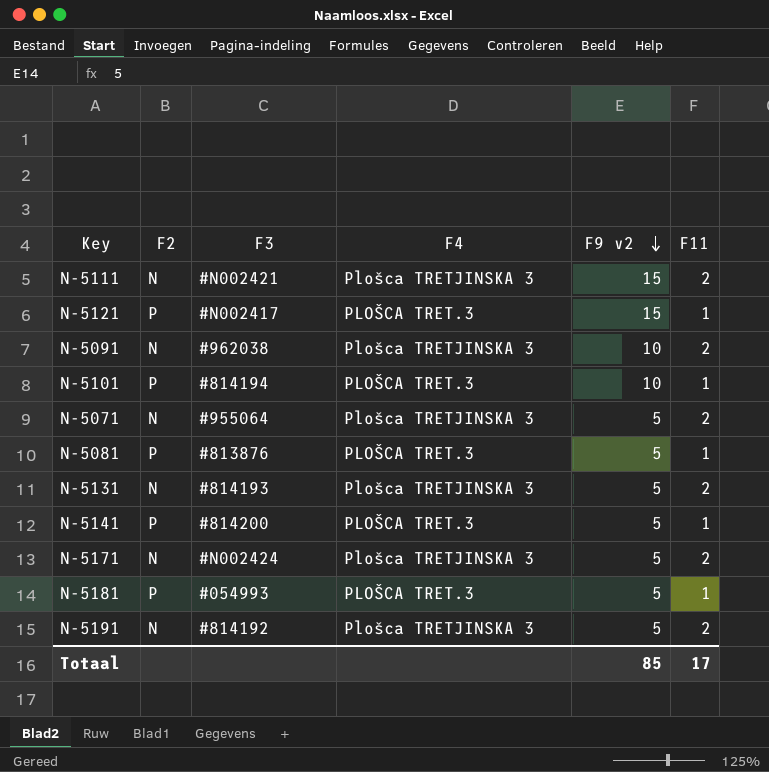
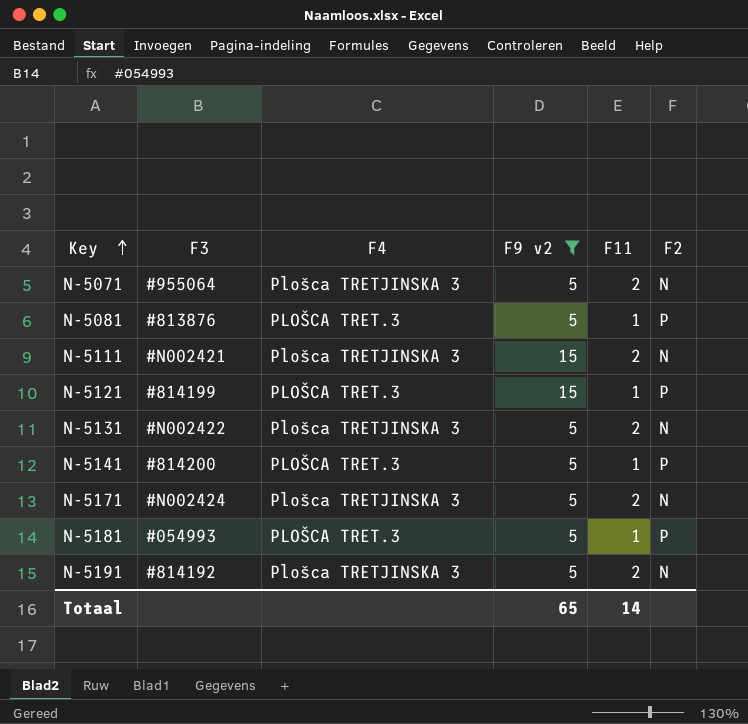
filter: none -> F9 v2 != 10
row order: F9 v2 descending -> Key ascending
column F2 | position: 2 -> 6
N-5121 | F3: #N002417 -> #814199
N-5131 | F3: #814193 -> #N002422
Totaal | F9 v2: 85 -> 65
Totaal | F11: 17 -> 14

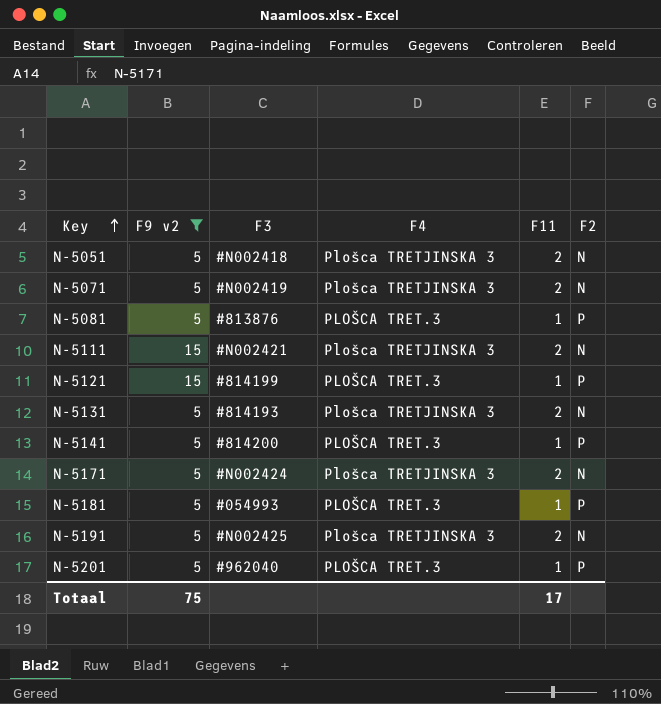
column F9 v2 | position: 4 -> 2
row N-5051: none -> 5 | #N002418 | Plošca TRETJINSKA 3 | 2 | N
N-5071 | F3: #955064 -> #N002419
N-5131 | F3: #N002422 -> #814193
N-5191 | F3: #814192 -> #N002425
row N-5201: none -> 5 | #962040 | PLOŠCA TRET.3 | 1 | P
Totaal | F9 v2: 65 -> 75
Totaal | F11: 14 -> 17

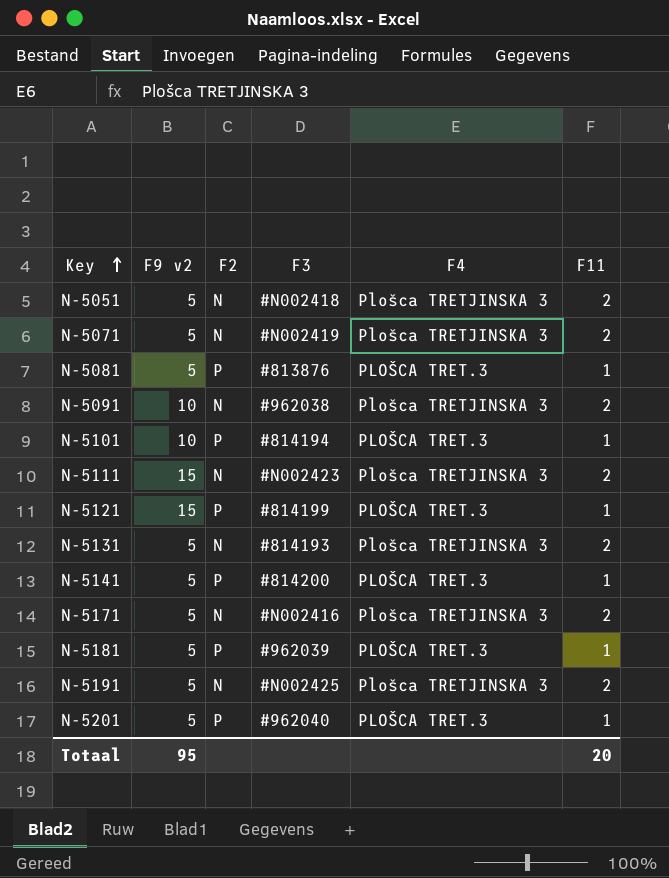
filter: F9 v2 != 10 -> none
column F2 | position: 6 -> 3
N-5111 | F3: #N002421 -> #N002423
N-5171 | F3: #N002424 -> #N002416
N-5181 | F3: #054993 -> #962039
Totaal | F9 v2: 75 -> 95
Totaal | F11: 17 -> 20

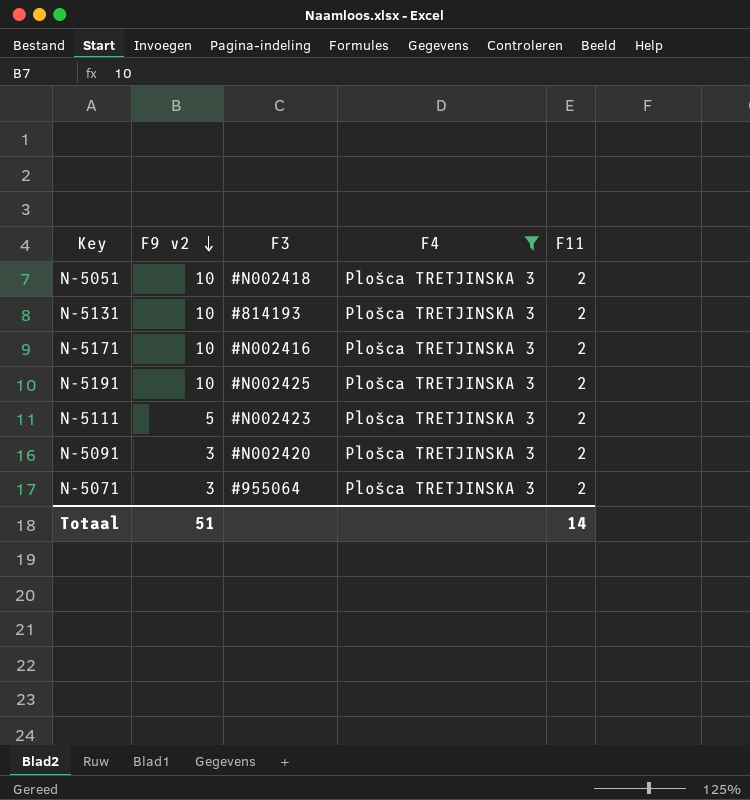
filter: none -> F4 = Plošca TRETJINSKA 3
row order: Key ascending -> F9 v2 descending
column F2 | position: 3 -> none
N-5051 | F9 v2: 5 -> 10
N-5131 | F9 v2: 5 -> 10
N-5171 | F9 v2: 5 -> 10
N-5191 | F9 v2: 5 -> 10
N-5111 | F9 v2: 15 -> 5
N-5091 | F9 v2: 10 -> 3
N-5091 | F3: #962038 -> #N002420
N-5071 | F9 v2: 5 -> 3
N-5071 | F3: #N002419 -> #955064
Totaal | F9 v2: 95 -> 51
Totaal | F11: 20 -> 14

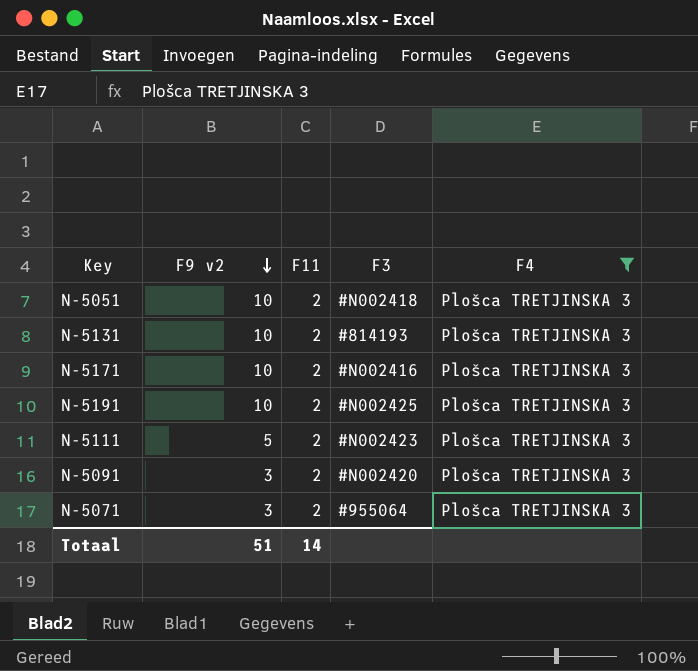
column F11 | position: 5 -> 3

